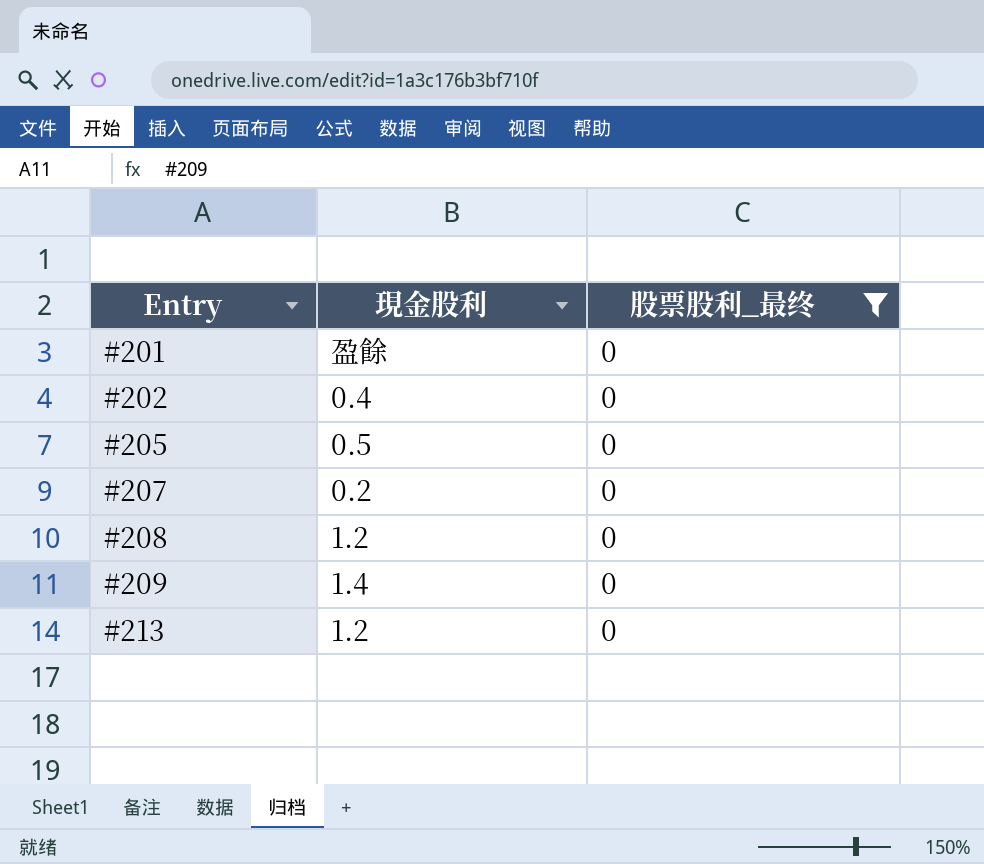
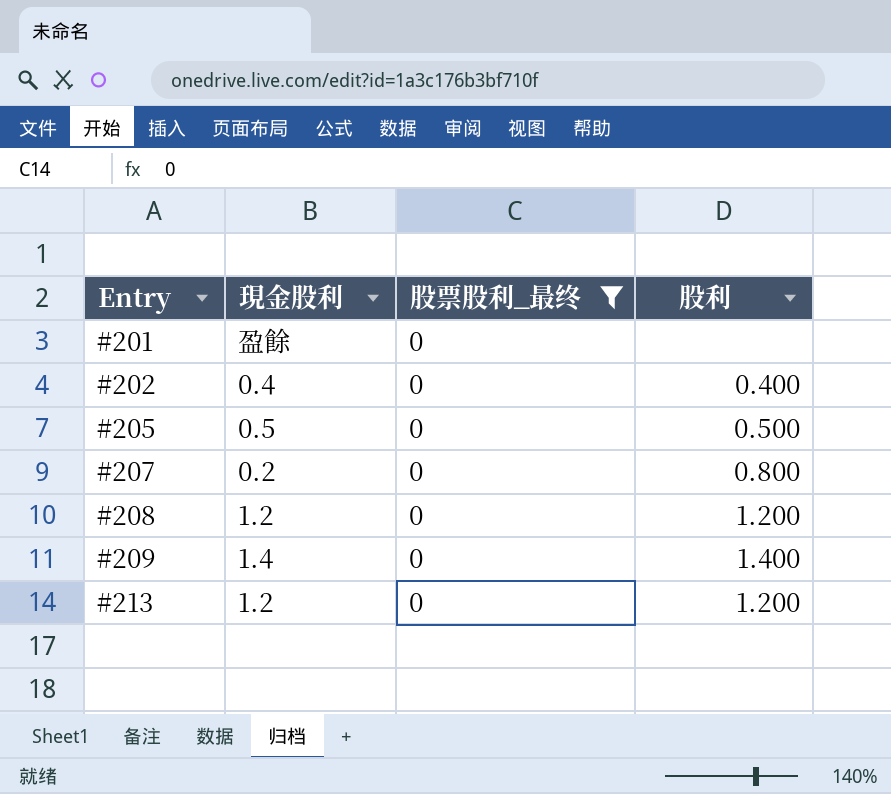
column 股利 | position: none -> 4

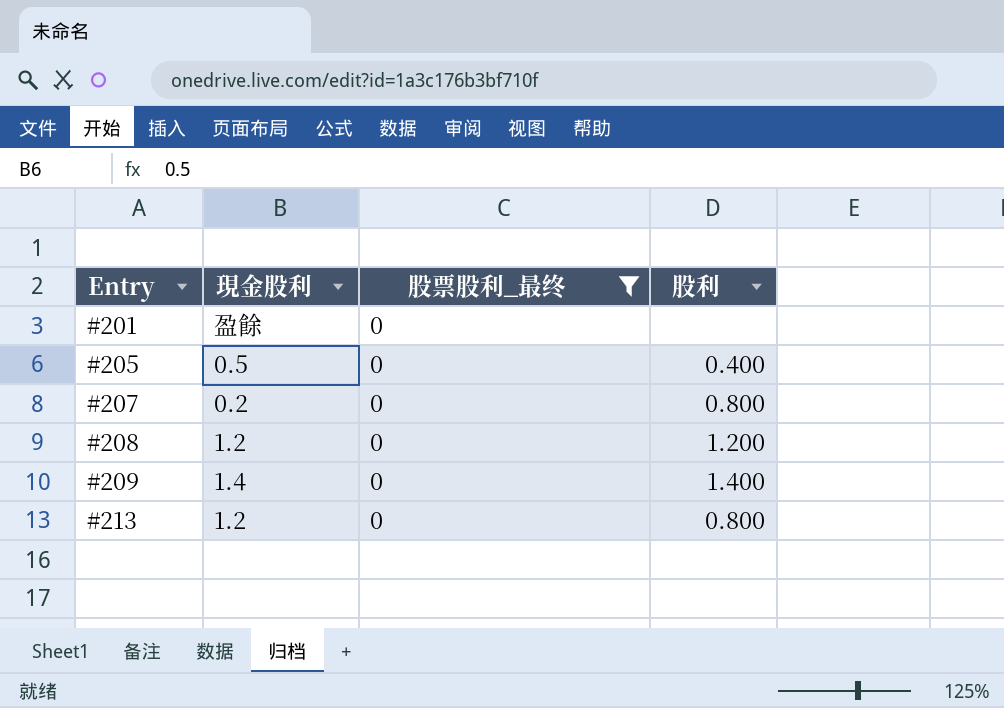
row #202: 0.4 | 0 | 0.400 -> none
#205 | 股利: 0.500 -> 0.400
#213 | 股利: 1.200 -> 0.800

